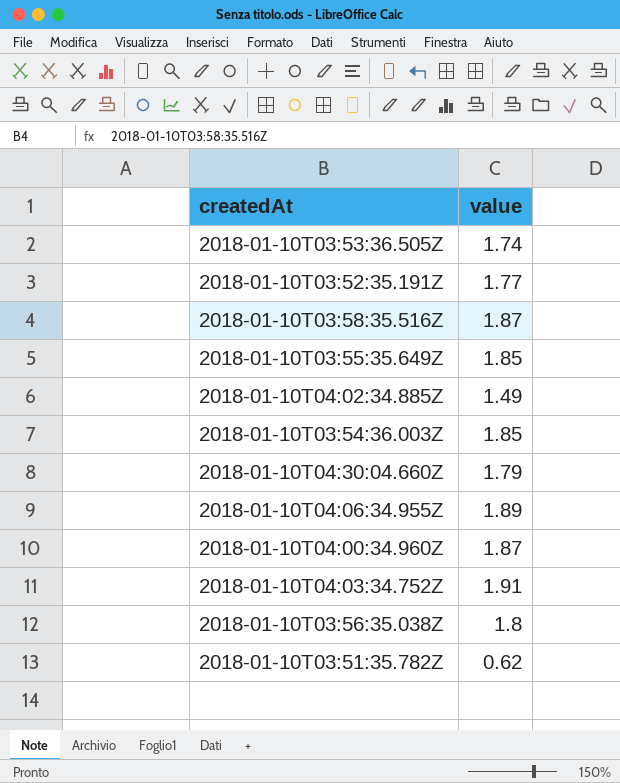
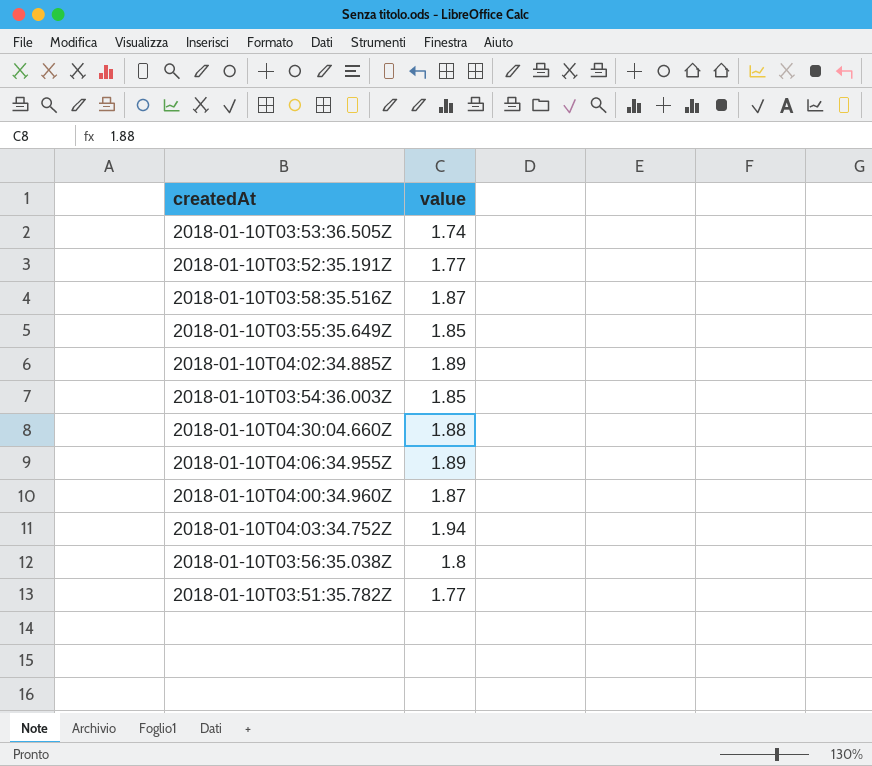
2018-01-10T04:02:34.885Z | value: 1.49 -> 1.89
2018-01-10T04:30:04.660Z | value: 1.79 -> 1.88
2018-01-10T04:03:34.752Z | value: 1.91 -> 1.94
2018-01-10T03:51:35.782Z | value: 0.62 -> 1.77

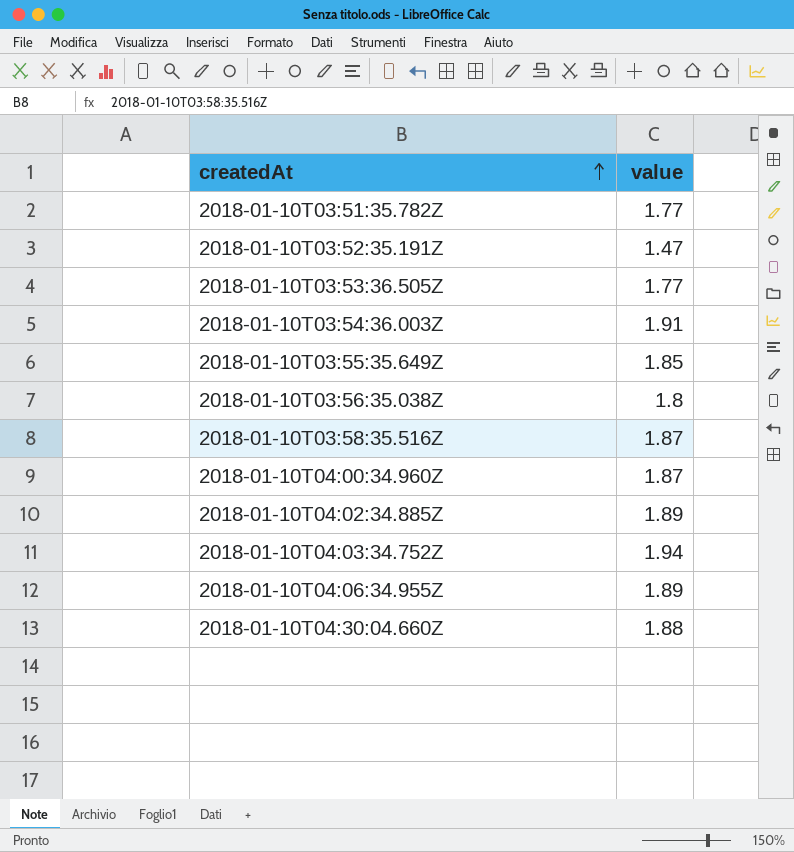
row order: none -> createdAt ascending
2018-01-10T03:52:35.191Z | value: 1.77 -> 1.47
2018-01-10T03:53:36.505Z | value: 1.74 -> 1.77
2018-01-10T03:54:36.003Z | value: 1.85 -> 1.91

